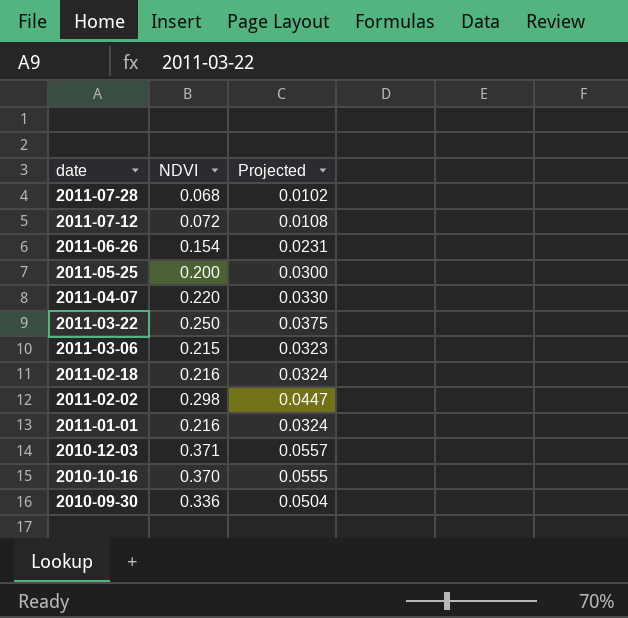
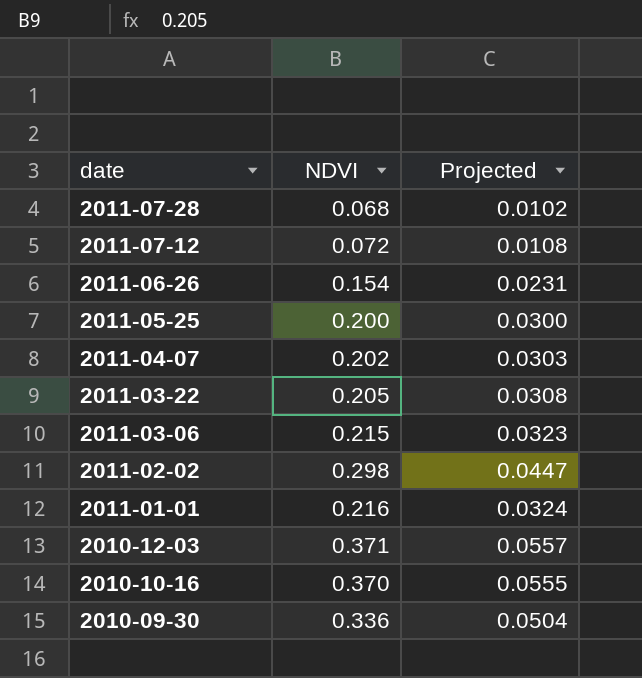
row 2011-02-18: 0.216 | 0.0324 -> none
2011-04-07 | NDVI: 0.220 -> 0.202
2011-04-07 | Projected: 0.0330 -> 0.0303
2011-03-22 | NDVI: 0.250 -> 0.205
2011-03-22 | Projected: 0.0375 -> 0.0308

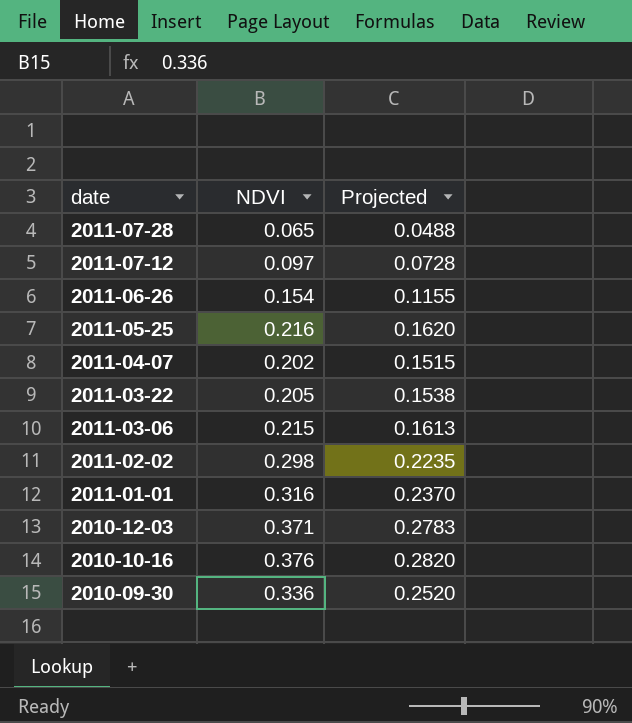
column Projected | formula: [NDVI] * 0.15 -> [NDVI] * 0.75
2011-07-28 | NDVI: 0.068 -> 0.065
2011-07-12 | NDVI: 0.072 -> 0.097
2011-05-25 | NDVI: 0.200 -> 0.216
2011-01-01 | NDVI: 0.216 -> 0.316
2010-10-16 | NDVI: 0.370 -> 0.376

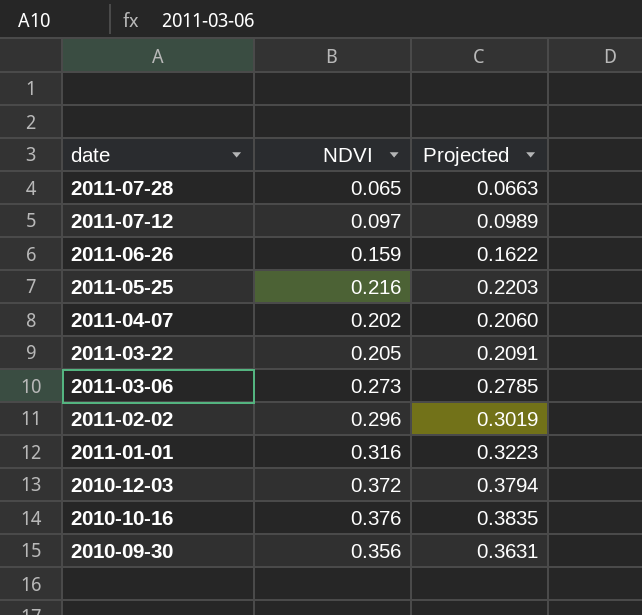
column Projected | formula: [NDVI] * 0.75 -> [NDVI] * 1.02
2011-06-26 | NDVI: 0.154 -> 0.159
2011-03-06 | NDVI: 0.215 -> 0.273
2011-02-02 | NDVI: 0.298 -> 0.296
2010-12-03 | NDVI: 0.371 -> 0.372
2010-09-30 | NDVI: 0.336 -> 0.356

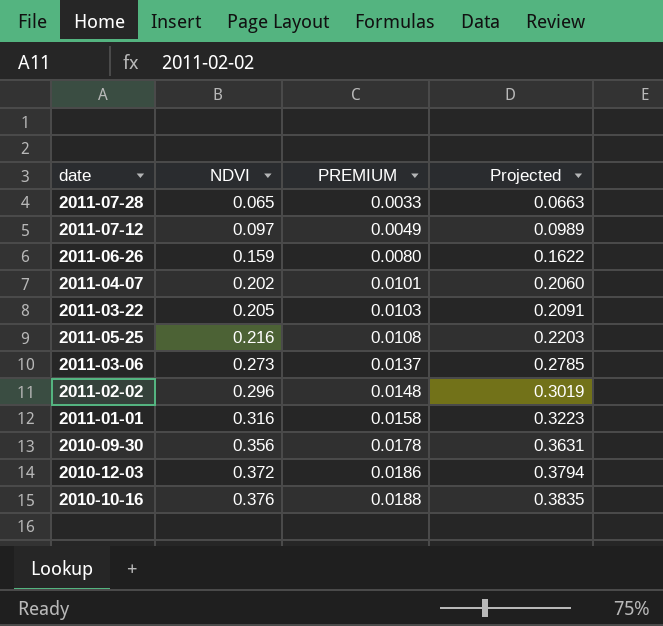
row order: date descending -> NDVI ascending
column PREMIUM | formula: none -> [NDVI] * 0.05

